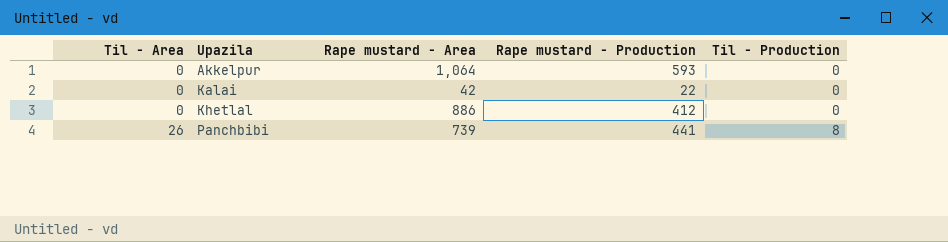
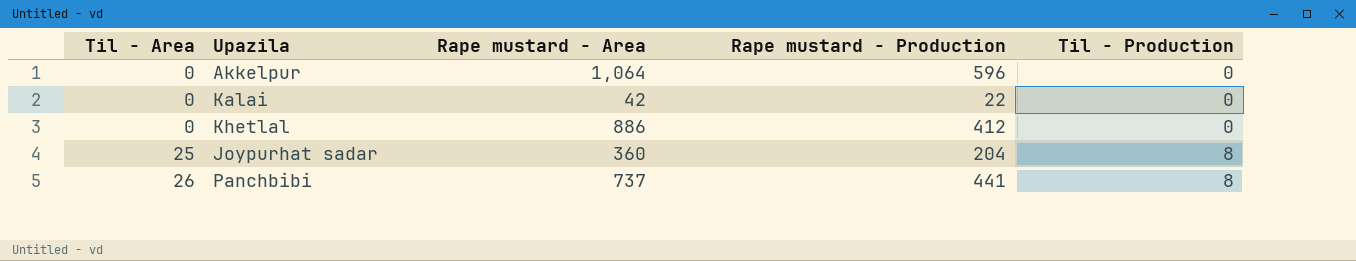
Akkelpur | Rape mustard - Production: 593 -> 596
row Joypurhat sadar: none -> 25 | 360 | 204 | 8
Panchbibi | Rape mustard - Area: 739 -> 737

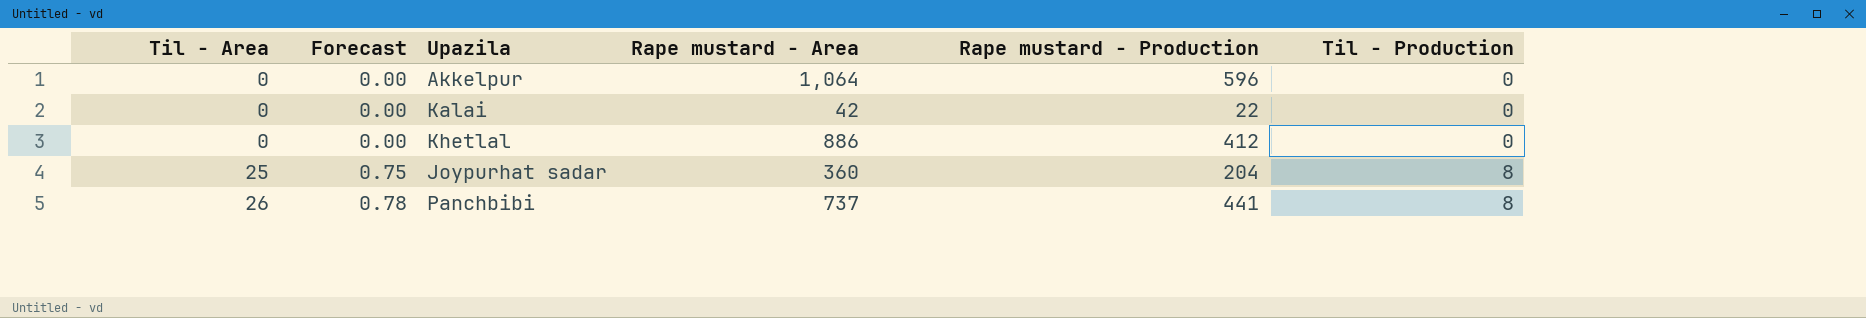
column Forecast | formula: none -> [Til - Area] * 0.03

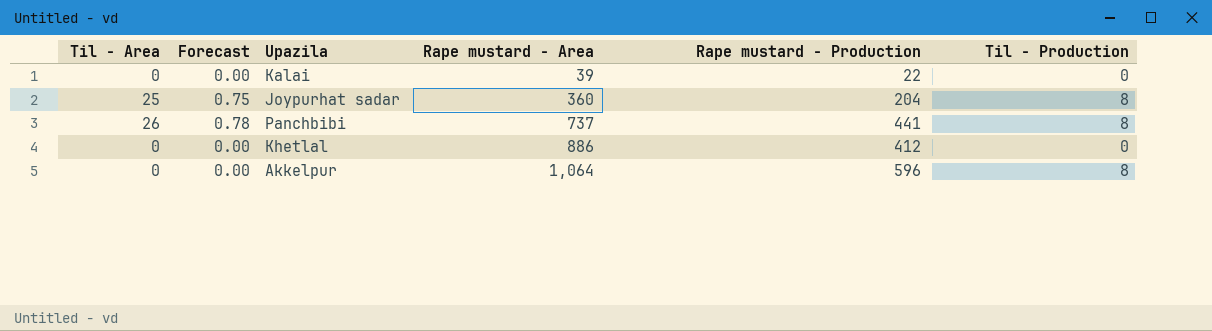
row order: Til - Area ascending -> Rape mustard - Area ascending
Kalai | Rape mustard - Area: 42 -> 39
Akkelpur | Til - Production: 0 -> 8

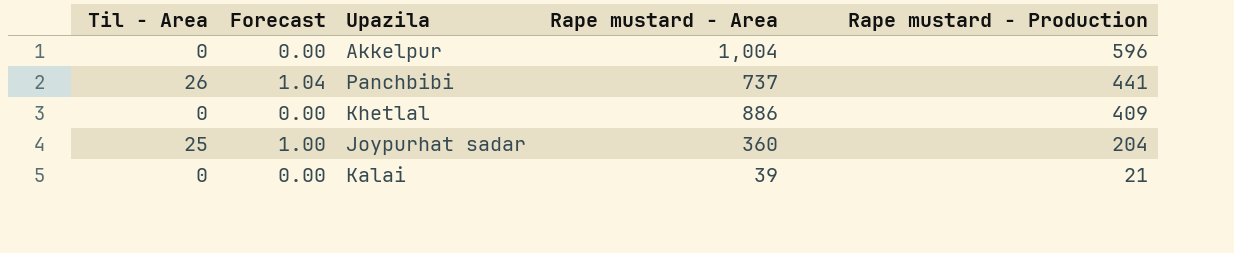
row order: Rape mustard - Area ascending -> Rape mustard - Production descending
column Til - Production | position: 6 -> none
column Forecast | formula: [Til - Area] * 0.03 -> [Til - Area] * 0.04
Akkelpur | Rape mustard - Area: 1,064 -> 1,004
Khetlal | Rape mustard - Production: 412 -> 409
Kalai | Rape mustard - Production: 22 -> 21

